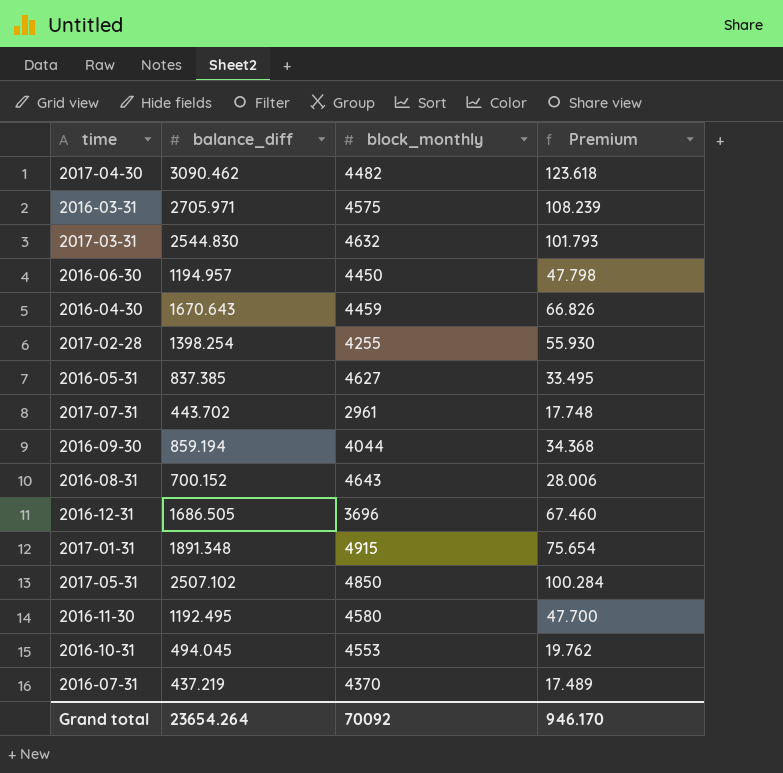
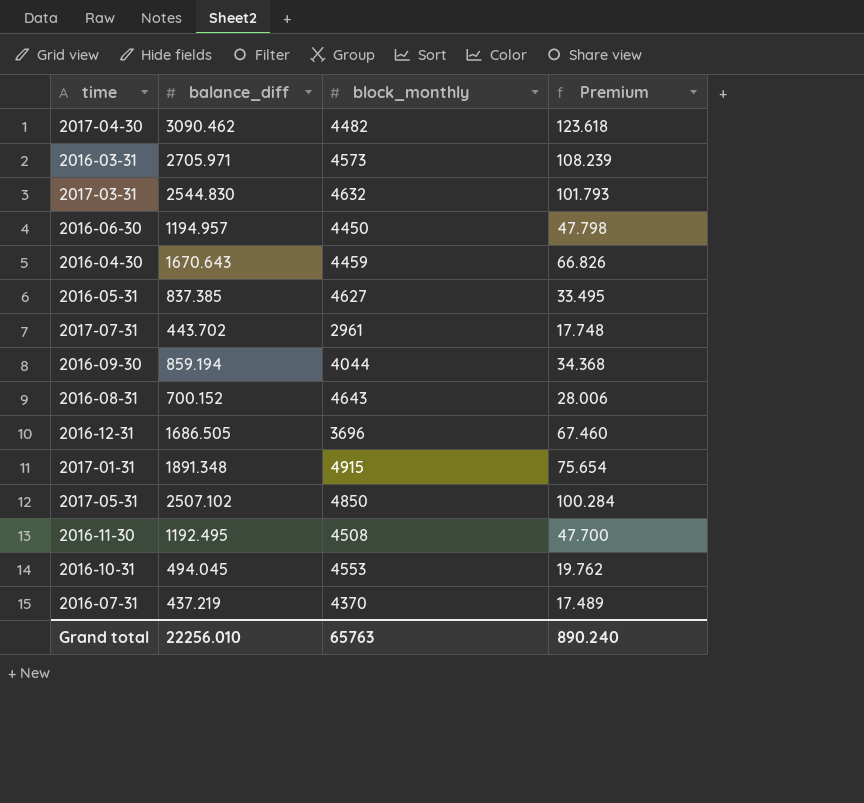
row 2017-02-28: 1398.254 | 4255 | 55.930 -> none
2016-03-31 | block_monthly: 4575 -> 4573
2016-11-30 | block_monthly: 4580 -> 4508
Grand total | balance_diff: 23654.264 -> 22256.010
Grand total | block_monthly: 70092 -> 65763
Grand total | Premium: 946.170 -> 890.240

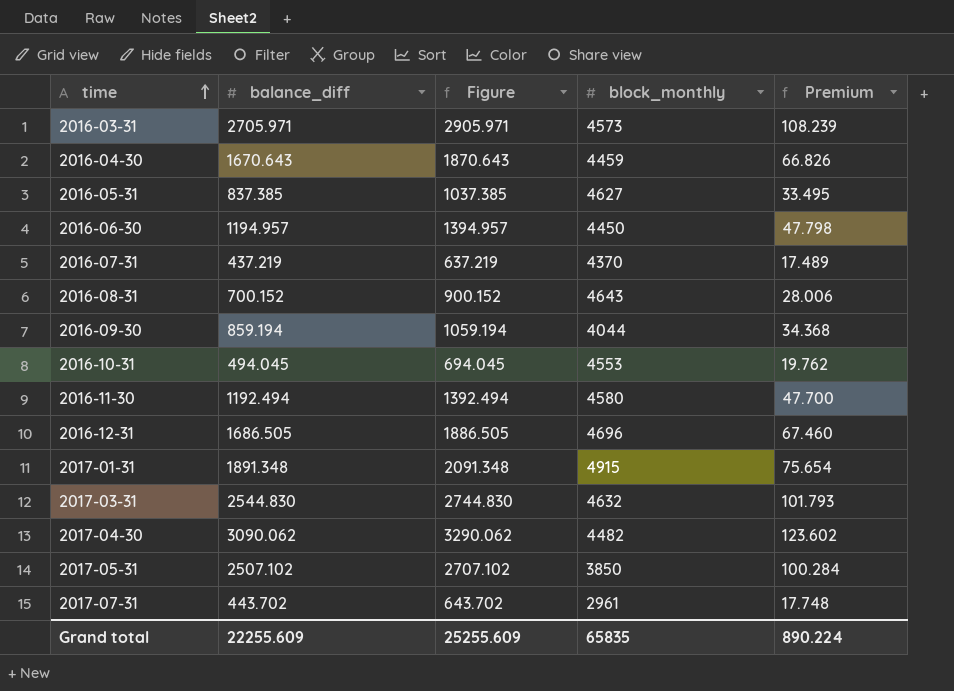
row order: none -> time ascending
column Figure | formula: none -> [balance_diff] + 200
2016-11-30 | balance_diff: 1192.495 -> 1192.494
2016-11-30 | block_monthly: 4508 -> 4580
2016-12-31 | block_monthly: 3696 -> 4696
2017-04-30 | balance_diff: 3090.462 -> 3090.062
2017-04-30 | Premium: 123.618 -> 123.602
2017-05-31 | block_monthly: 4850 -> 3850
Grand total | balance_diff: 22256.010 -> 22255.609
Grand total | block_monthly: 65763 -> 65835
Grand total | Premium: 890.240 -> 890.224

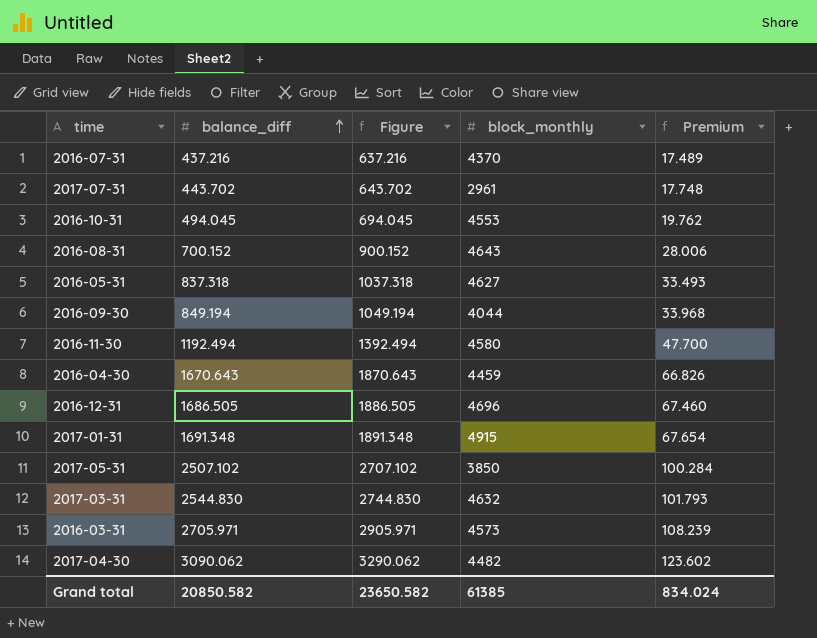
row order: time ascending -> balance_diff ascending
row 2016-06-30: 1194.957 | 1394.957 | 4450 | 47.798 -> none
2016-07-31 | balance_diff: 437.219 -> 437.216
2016-07-31 | Figure: 637.219 -> 637.216
2016-05-31 | balance_diff: 837.385 -> 837.318
2016-05-31 | Figure: 1037.385 -> 1037.318
2016-05-31 | Premium: 33.495 -> 33.493
2016-09-30 | balance_diff: 859.194 -> 849.194
2016-09-30 | Figure: 1059.194 -> 1049.194
2016-09-30 | Premium: 34.368 -> 33.968
2017-01-31 | balance_diff: 1891.348 -> 1691.348
2017-01-31 | Figure: 2091.348 -> 1891.348
2017-01-31 | Premium: 75.654 -> 67.654
Grand total | balance_diff: 22255.609 -> 20850.582
Grand total | Figure: 25255.609 -> 23650.582
Grand total | block_monthly: 65835 -> 61385
Grand total | Premium: 890.224 -> 834.024

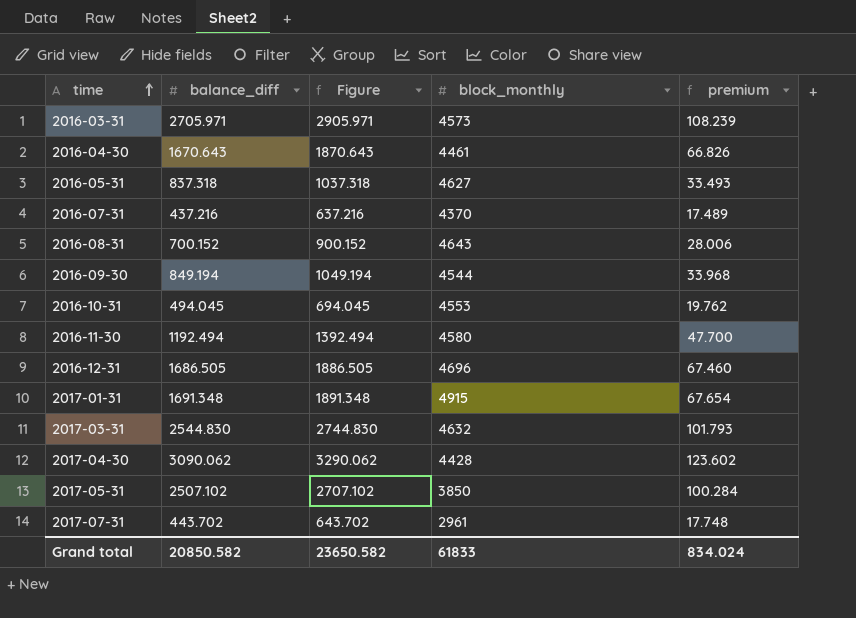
row order: balance_diff ascending -> time ascending
column name: Premium -> premium
2016-04-30 | block_monthly: 4459 -> 4461
2016-09-30 | block_monthly: 4044 -> 4544
2017-04-30 | block_monthly: 4482 -> 4428
Grand total | block_monthly: 61385 -> 61833

